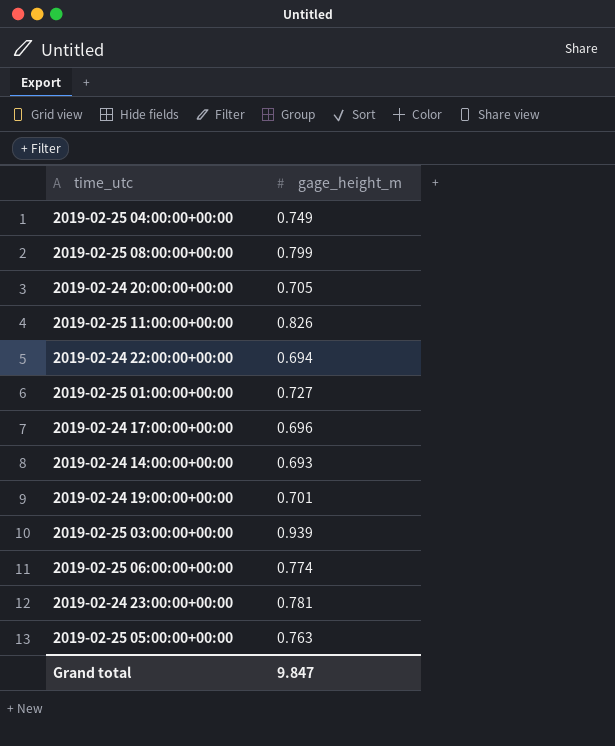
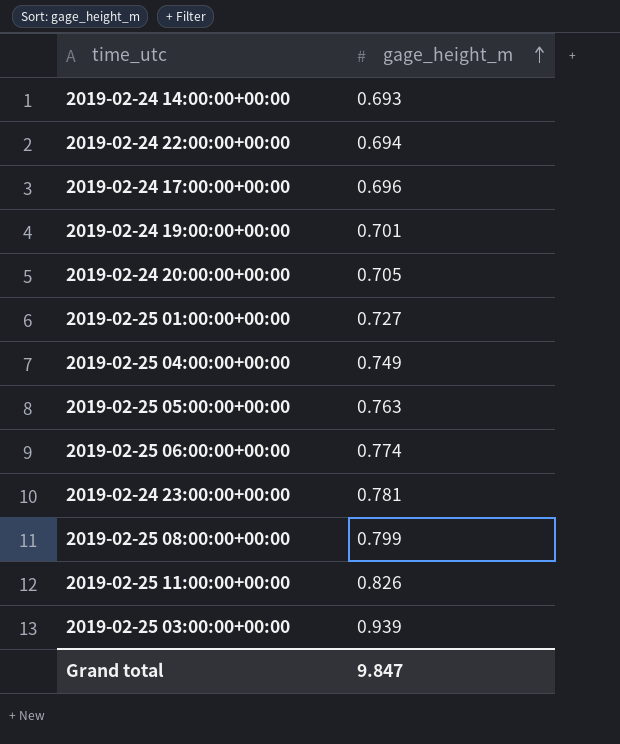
row order: none -> gage_height_m ascending

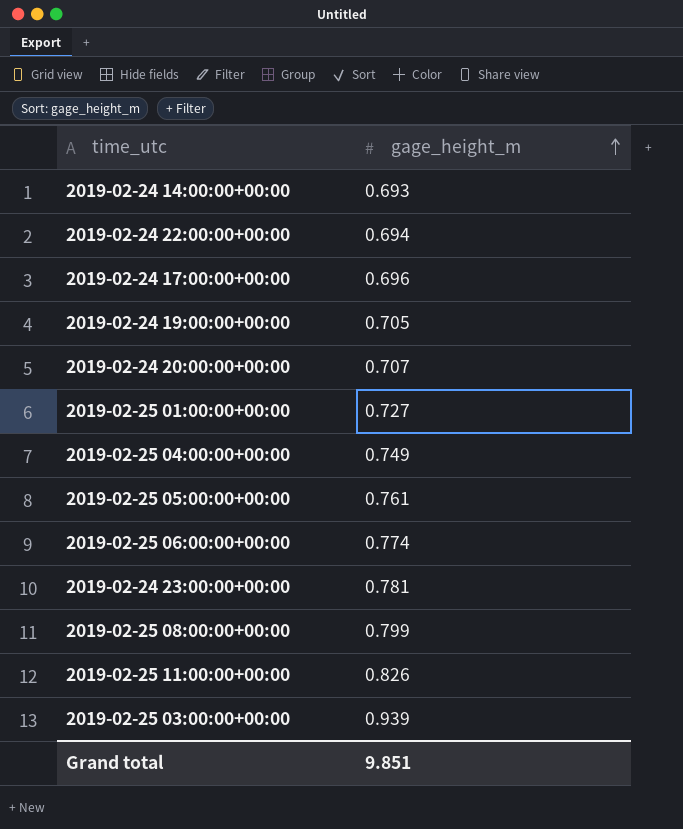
2019-02-24 19:00:00+00:00 | gage_height_m: 0.701 -> 0.705
2019-02-24 20:00:00+00:00 | gage_height_m: 0.705 -> 0.707
2019-02-25 05:00:00+00:00 | gage_height_m: 0.763 -> 0.761
Grand total | gage_height_m: 9.847 -> 9.851

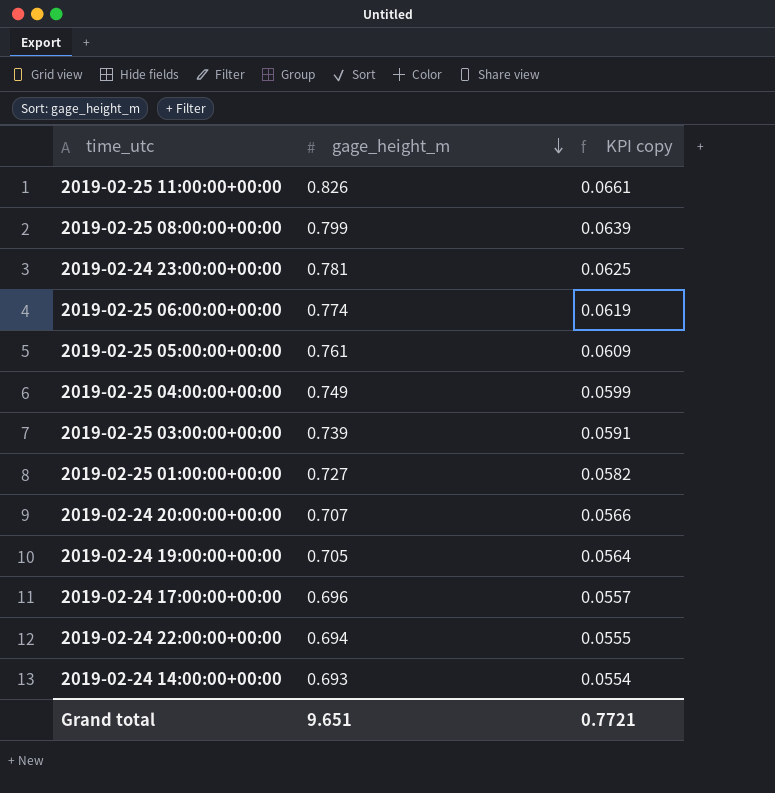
row order: gage_height_m ascending -> gage_height_m descending
column KPI copy | formula: none -> [gage_height_m] * 0.08
2019-02-25 03:00:00+00:00 | gage_height_m: 0.939 -> 0.739
Grand total | gage_height_m: 9.851 -> 9.651

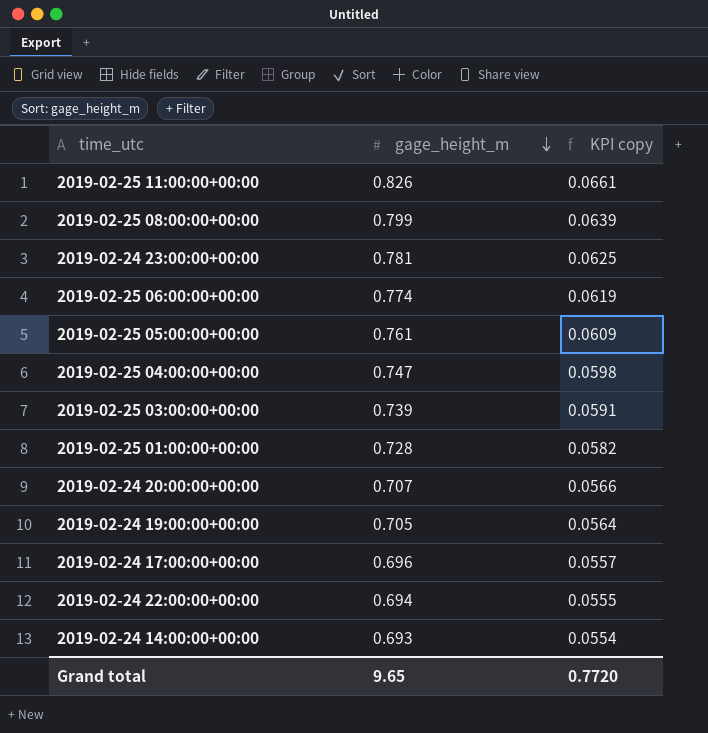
2019-02-25 04:00:00+00:00 | gage_height_m: 0.749 -> 0.747
2019-02-25 04:00:00+00:00 | KPI copy: 0.0599 -> 0.0598
2019-02-25 01:00:00+00:00 | gage_height_m: 0.727 -> 0.728
Grand total | gage_height_m: 9.651 -> 9.65
Grand total | KPI copy: 0.7721 -> 0.7720

